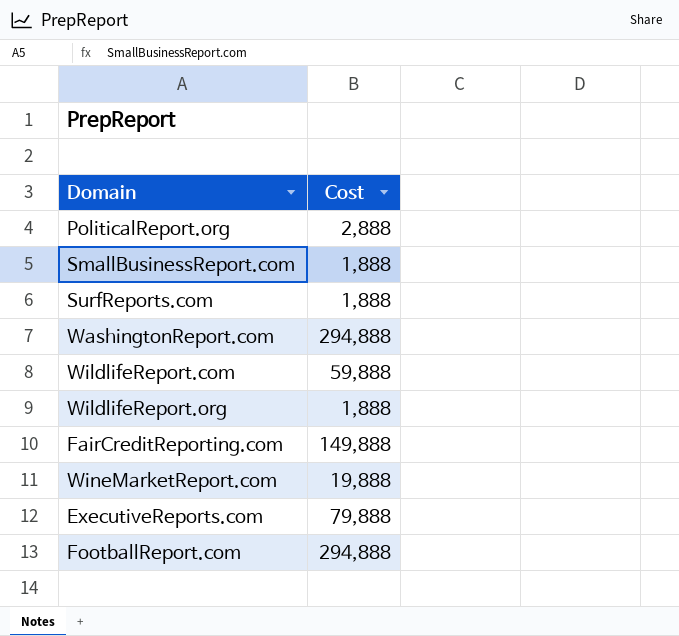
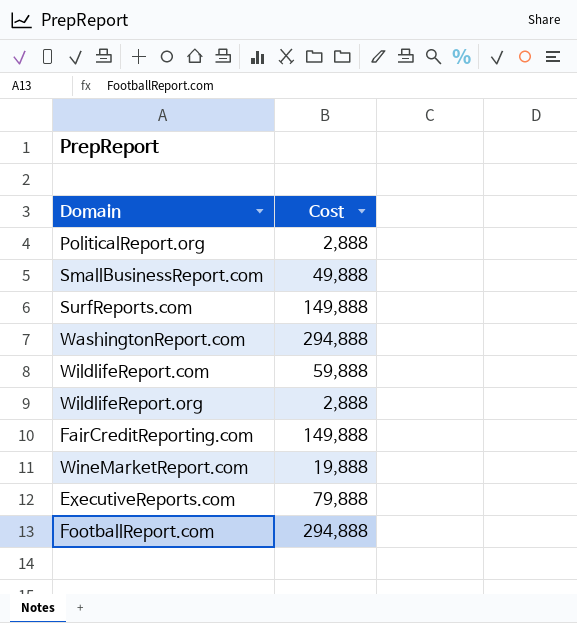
SmallBusinessReport.com | Cost: 1,888 -> 49,888
SurfReports.com | Cost: 1,888 -> 149,888
WildlifeReport.org | Cost: 1,888 -> 2,888

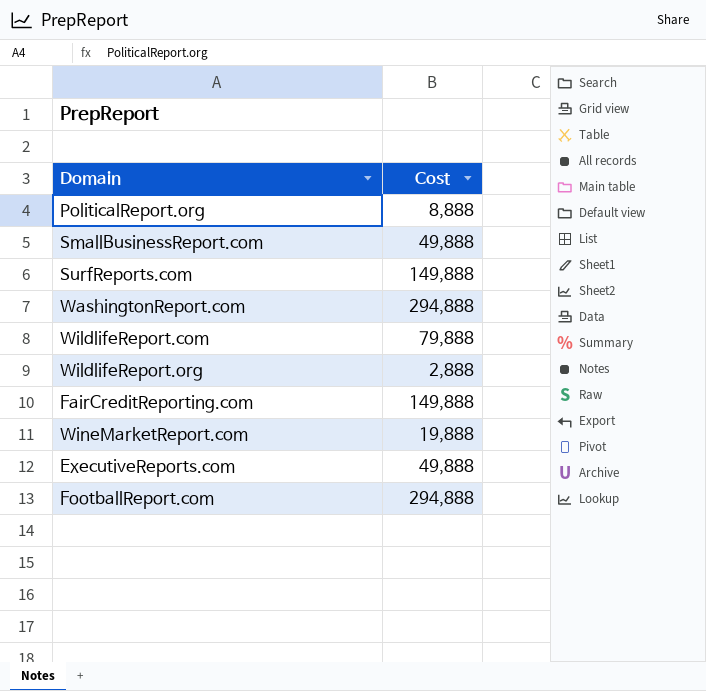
PoliticalReport.org | Cost: 2,888 -> 8,888
WildlifeReport.com | Cost: 59,888 -> 79,888
ExecutiveReports.com | Cost: 79,888 -> 49,888

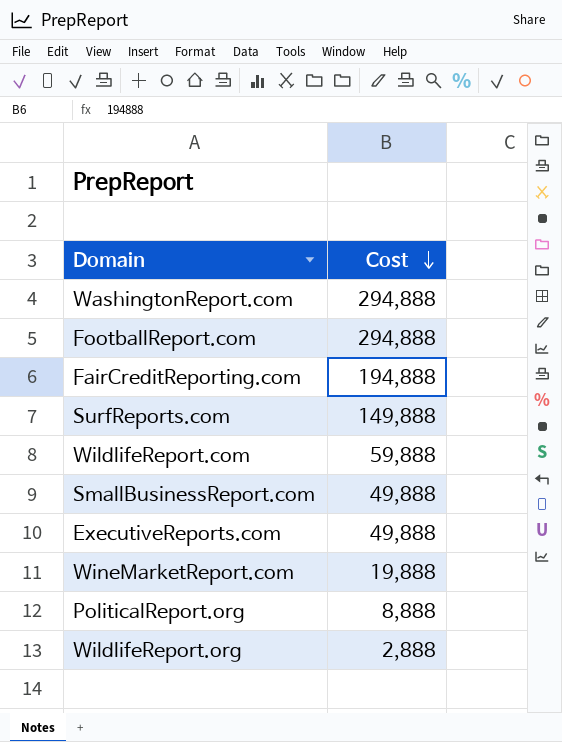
row order: none -> Cost descending
FairCreditReporting.com | Cost: 149,888 -> 194,888
WildlifeReport.com | Cost: 79,888 -> 59,888

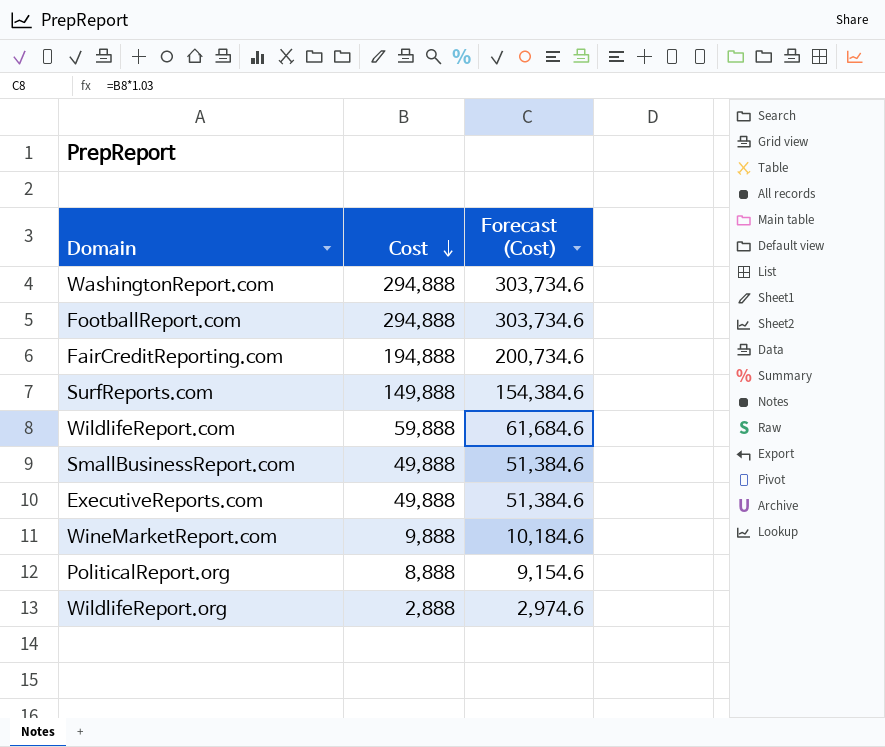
column Forecast (Cost) | formula: none -> [Cost] * 1.03
WineMarketReport.com | Cost: 19,888 -> 9,888

